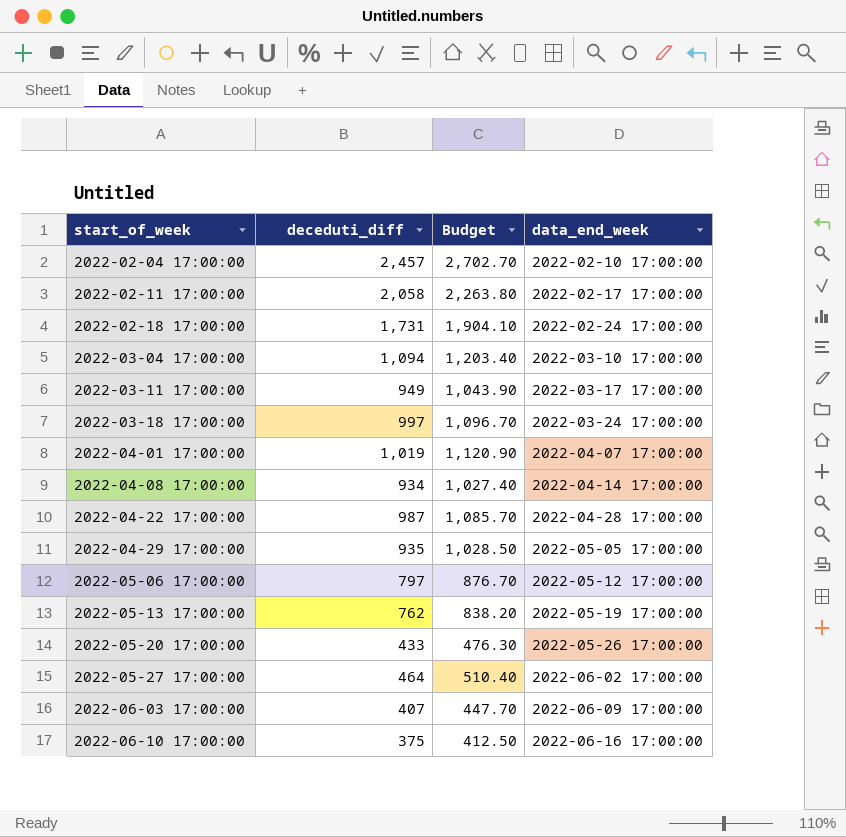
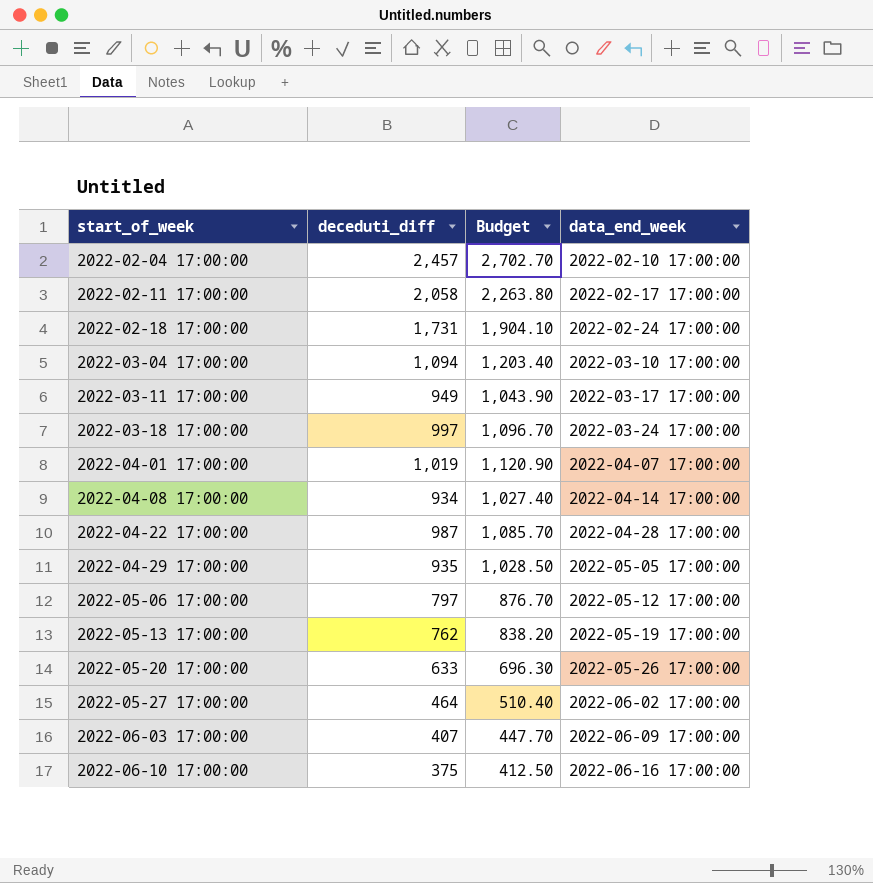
2022-05-20 17:00:00 | deceduti_diff: 433 -> 633
2022-05-20 17:00:00 | Budget: 476.30 -> 696.30

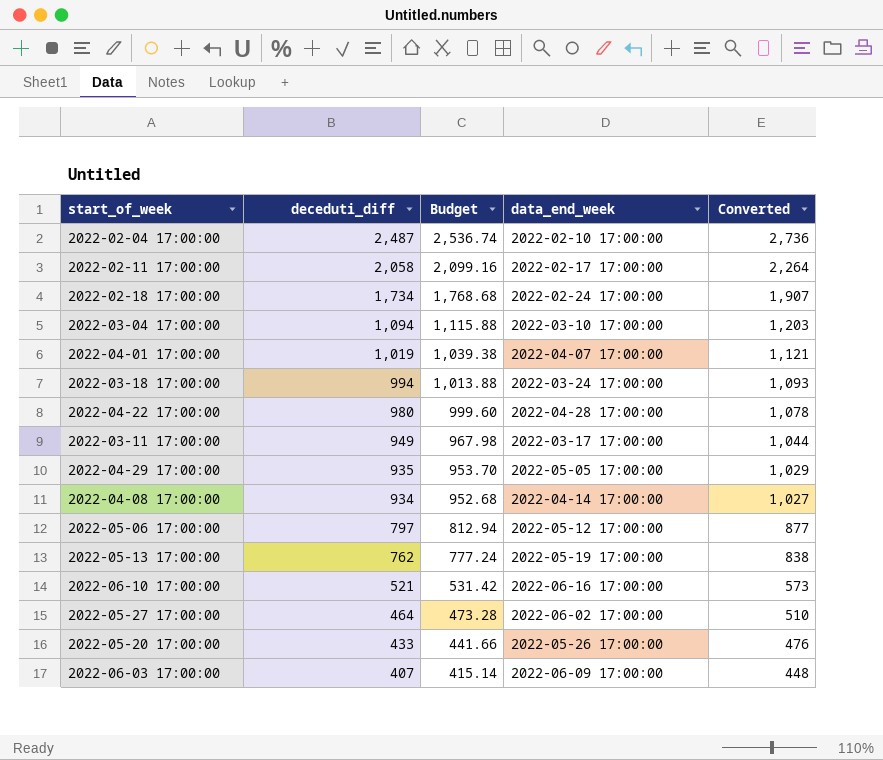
row order: start_of_week ascending -> deceduti_diff descending
column Budget | formula: [deceduti_diff] * 1.1 -> [deceduti_diff] * 1.02
column Converted | formula: none -> [deceduti_diff] * 1.1
2022-02-04 17:00:00 | deceduti_diff: 2,457 -> 2,487
2022-02-18 17:00:00 | deceduti_diff: 1,731 -> 1,734
2022-03-18 17:00:00 | deceduti_diff: 997 -> 994
2022-04-22 17:00:00 | deceduti_diff: 987 -> 980
2022-06-10 17:00:00 | deceduti_diff: 375 -> 521
2022-05-20 17:00:00 | deceduti_diff: 633 -> 433

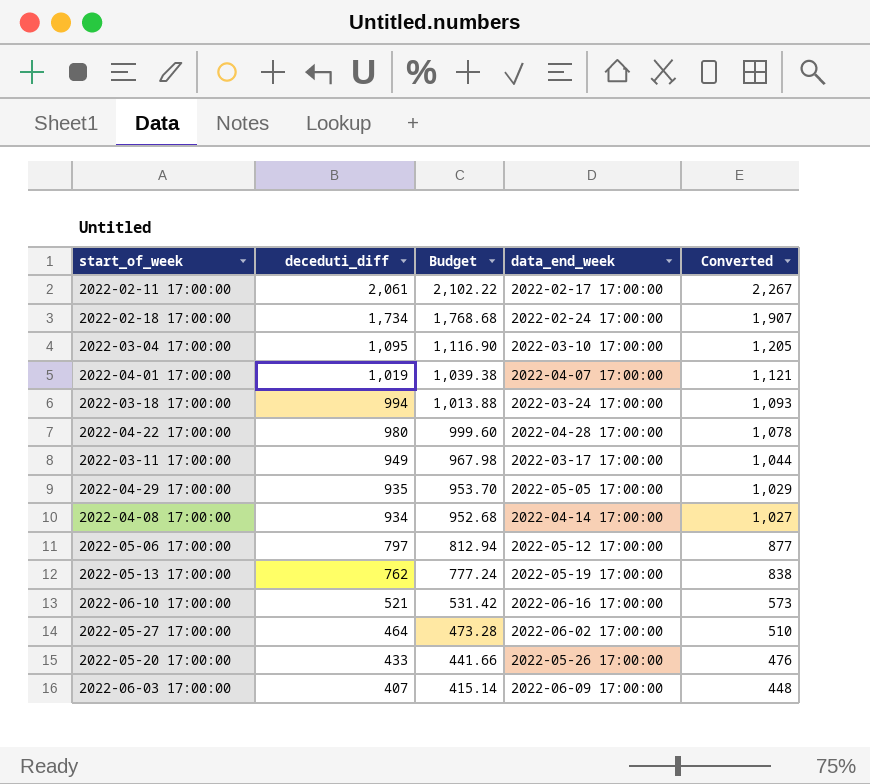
row 2022-02-04 17:00:00: 2,487 | 2,536.74 | 2022-02-10 17:00:00 | 2,736 -> none
2022-02-11 17:00:00 | deceduti_diff: 2,058 -> 2,061
2022-02-11 17:00:00 | Budget: 2,099.16 -> 2,102.22
2022-02-11 17:00:00 | Converted: 2,264 -> 2,267
2022-03-04 17:00:00 | deceduti_diff: 1,094 -> 1,095
2022-03-04 17:00:00 | Budget: 1,115.88 -> 1,116.90
2022-03-04 17:00:00 | Converted: 1,203 -> 1,205

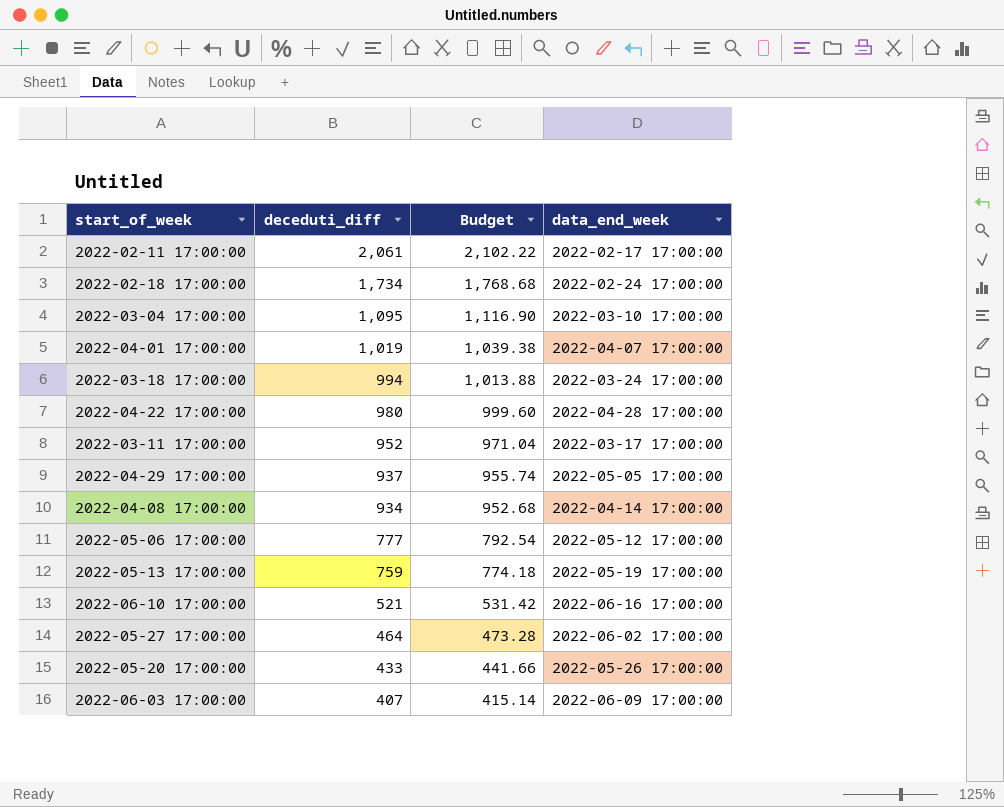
column Converted | formula: [deceduti_diff] * 1.1 -> none
2022-03-11 17:00:00 | deceduti_diff: 949 -> 952
2022-03-11 17:00:00 | Budget: 967.98 -> 971.04
2022-04-29 17:00:00 | deceduti_diff: 935 -> 937
2022-04-29 17:00:00 | Budget: 953.70 -> 955.74
2022-05-06 17:00:00 | deceduti_diff: 797 -> 777
2022-05-06 17:00:00 | Budget: 812.94 -> 792.54
2022-05-13 17:00:00 | deceduti_diff: 762 -> 759
2022-05-13 17:00:00 | Budget: 777.24 -> 774.18

